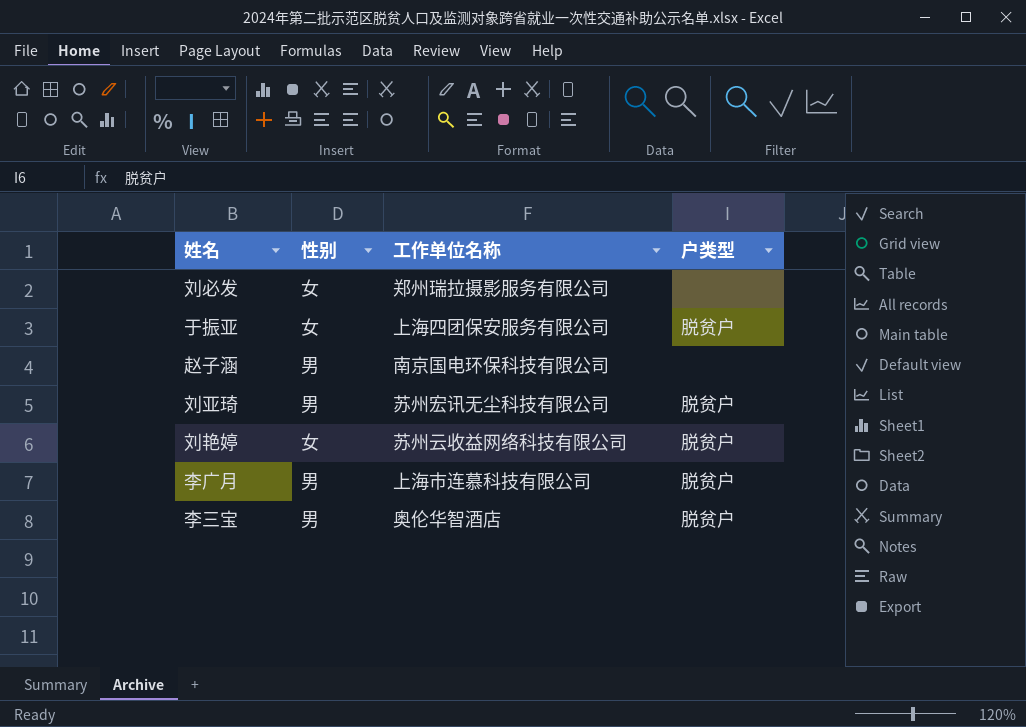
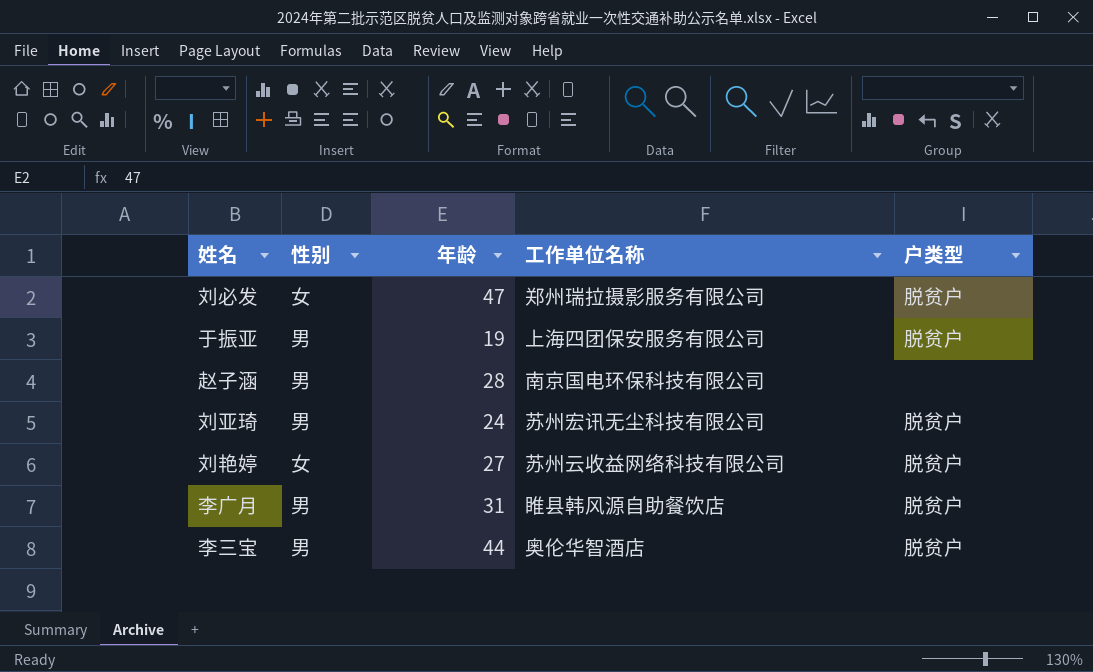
column 年龄 | position: none -> 3
刘必发 | 户类型: none -> 脱贫户
于振亚 | 性别: 女 -> 男
李广月 | 工作单位名称: 上海市连慕科技有限公司 -> 睢县韩风源自助餐饮店

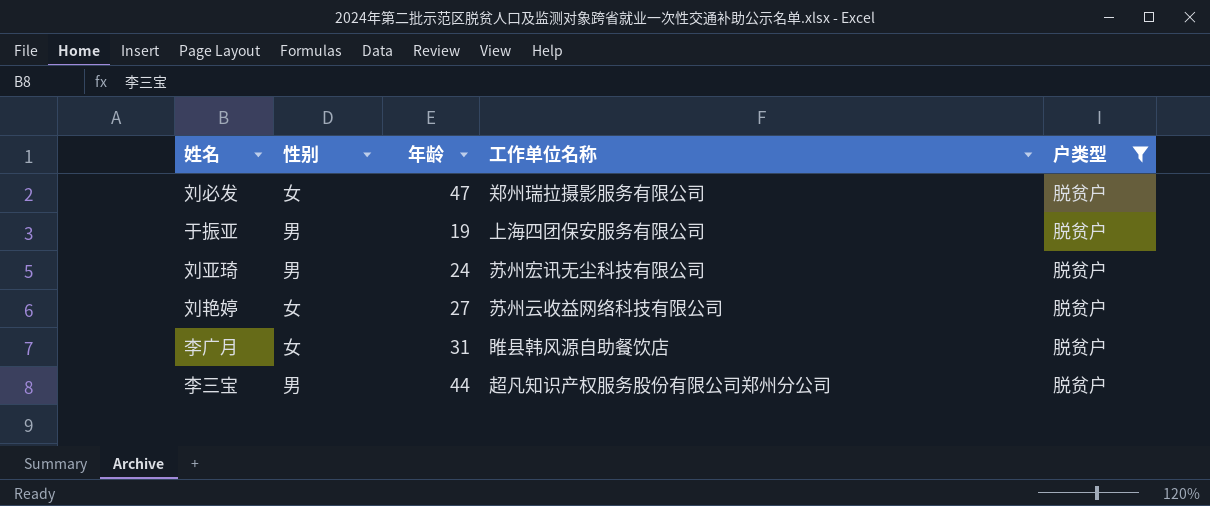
filter: none -> 户类型 = 脱贫户
李广月 | 性别: 男 -> 女
李三宝 | 工作单位名称: 奥伦华智酒店 -> 超凡知识产权服务股份有限公司郑州分公司

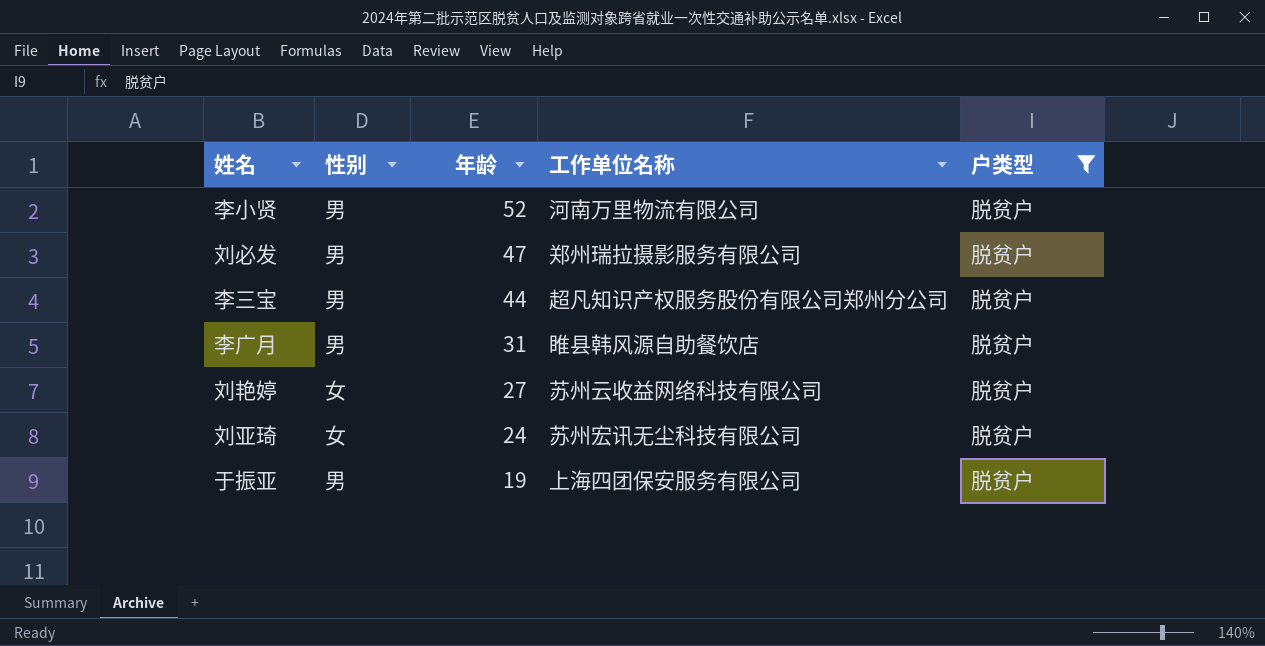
row order: none -> 年龄 descending
row 李小贤: none -> 男 | 52 | 河南万里物流有限公司 | 脱贫户
刘必发 | 性别: 女 -> 男
李广月 | 性别: 女 -> 男
刘亚琦 | 性别: 男 -> 女

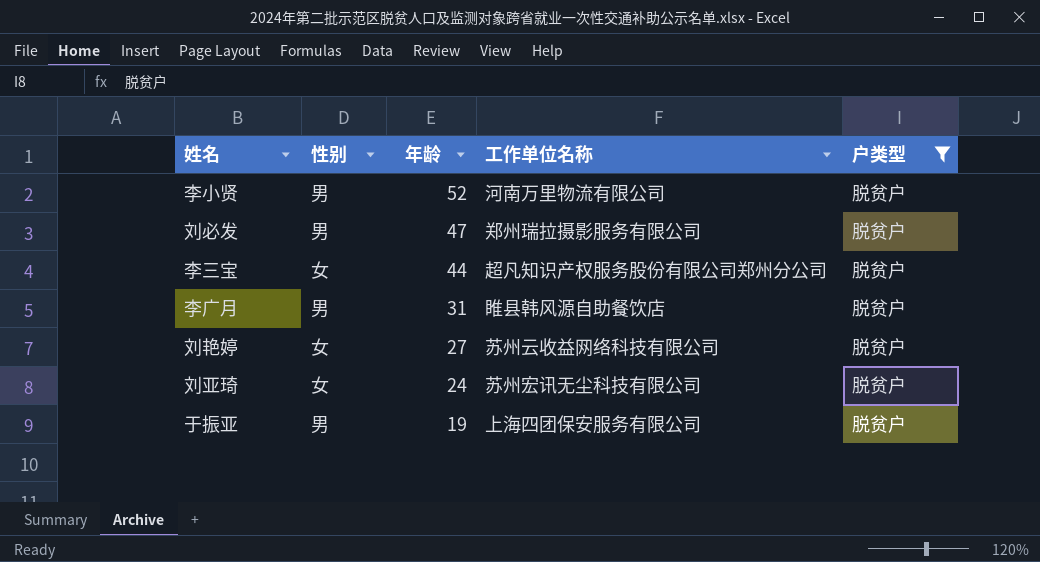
李三宝 | 性别: 男 -> 女

